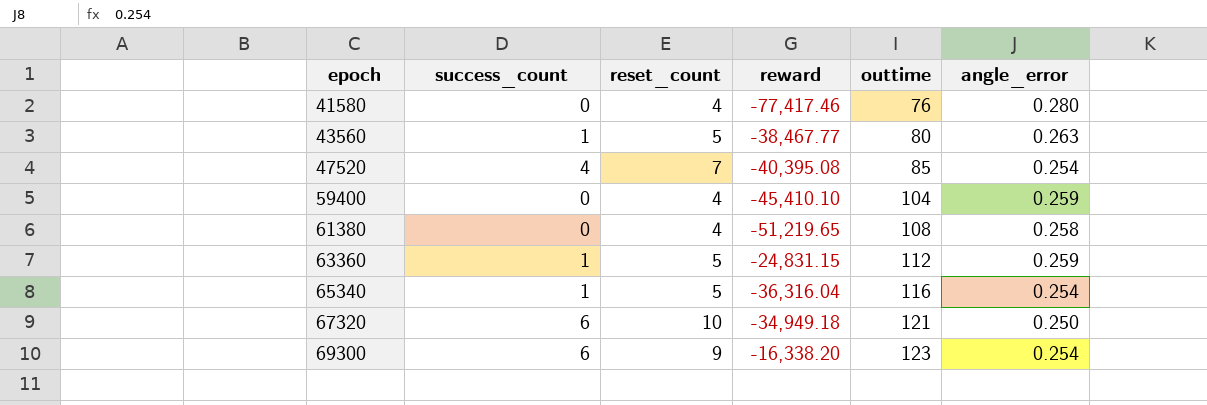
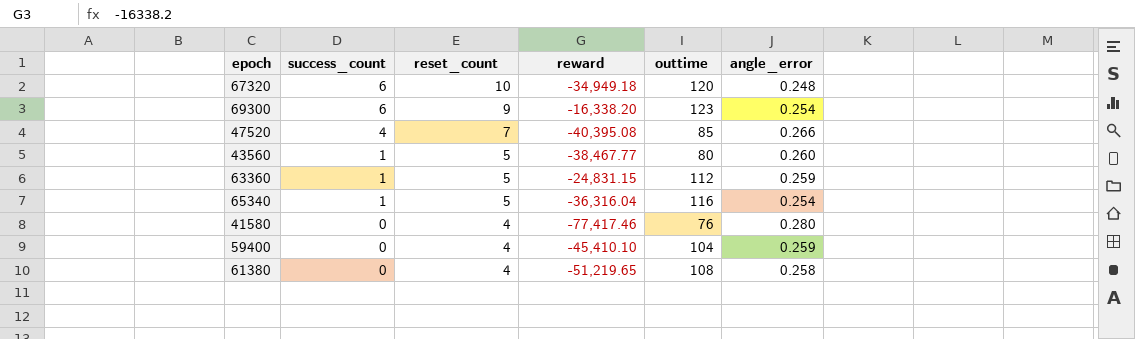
row order: epoch ascending -> success_count descending
67320 | outtime: 121 -> 120
67320 | angle_error: 0.250 -> 0.248
47520 | angle_error: 0.254 -> 0.266
43560 | angle_error: 0.263 -> 0.260

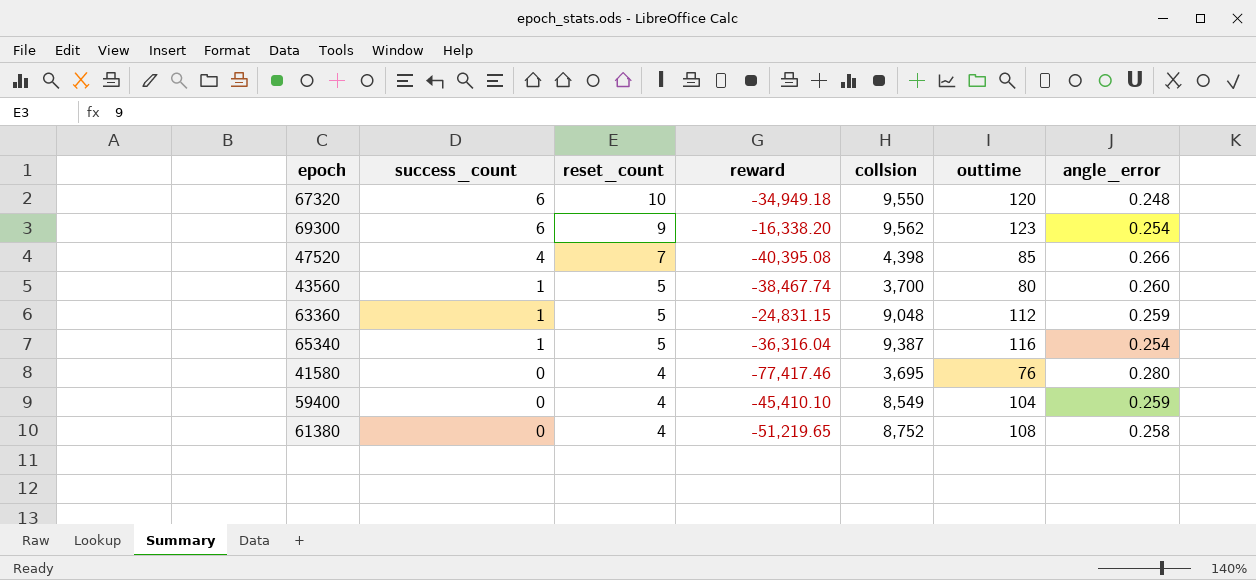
column collsion | position: none -> 5
43560 | reward: -38,467.77 -> -38,467.74

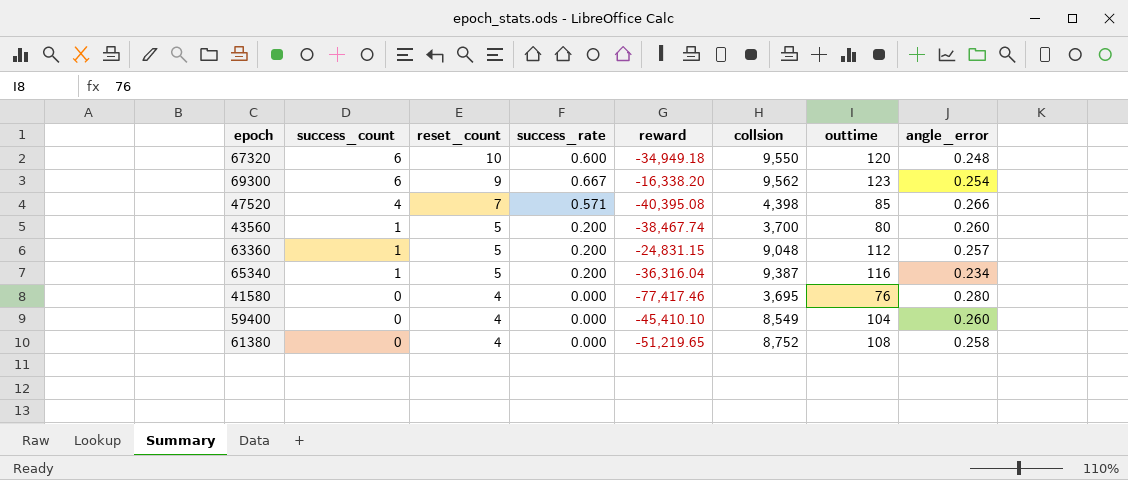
column success_rate | formula: none -> [success_count] / [reset_count]
63360 | angle_error: 0.259 -> 0.257
65340 | angle_error: 0.254 -> 0.234
59400 | angle_error: 0.259 -> 0.260

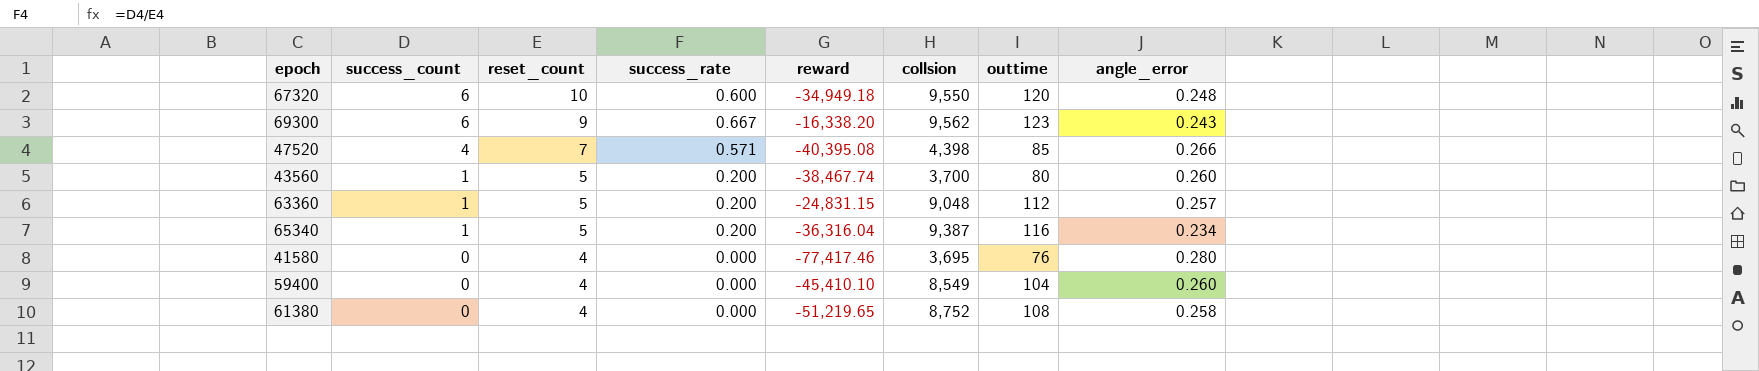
69300 | angle_error: 0.254 -> 0.243

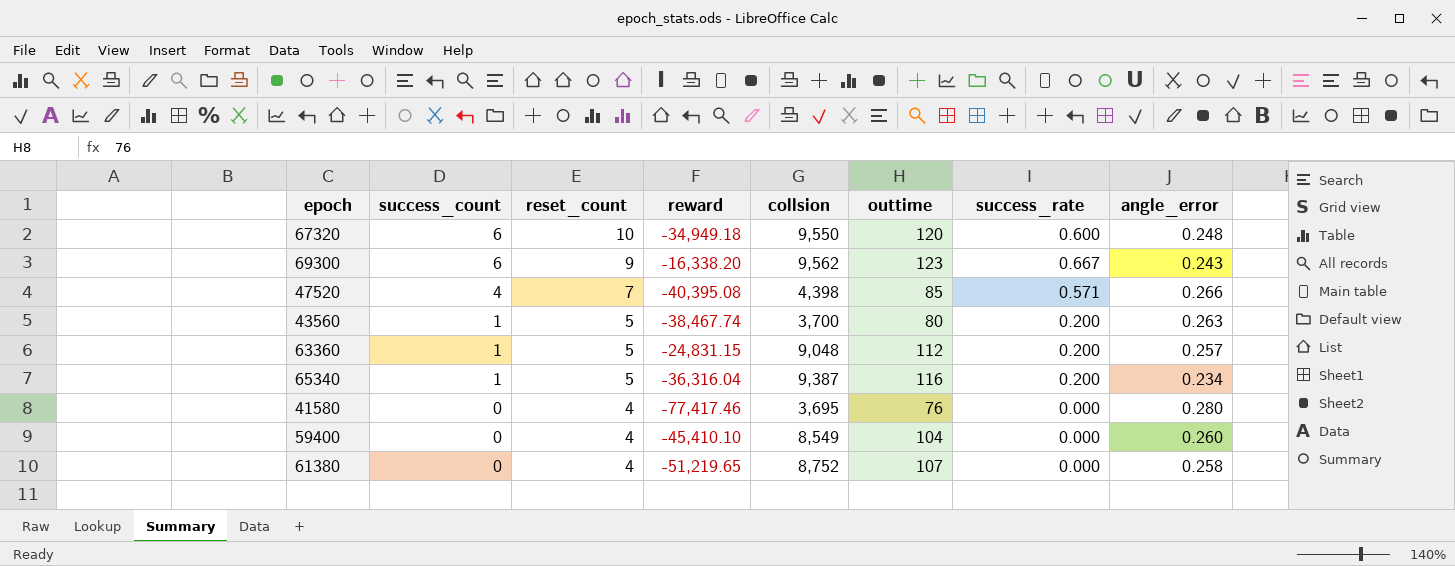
column success_rate | position: 4 -> 7
43560 | angle_error: 0.260 -> 0.263
61380 | outtime: 108 -> 107

